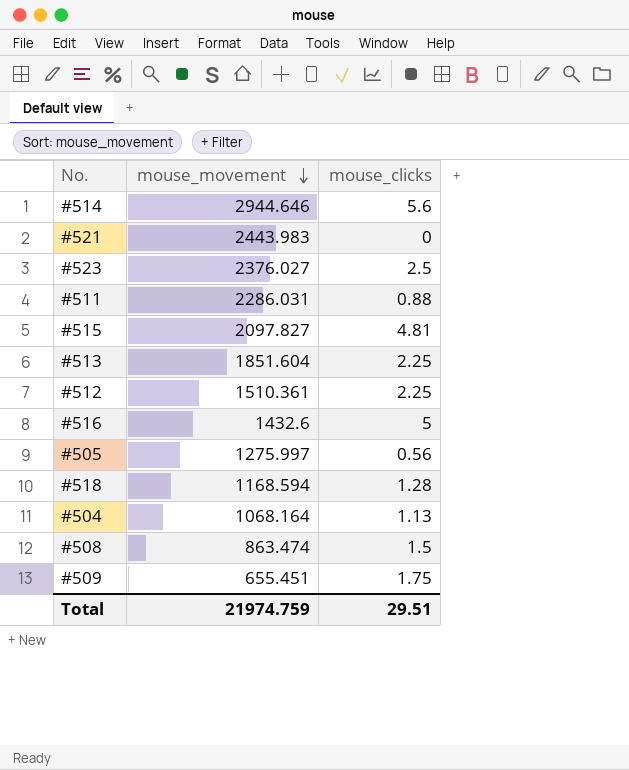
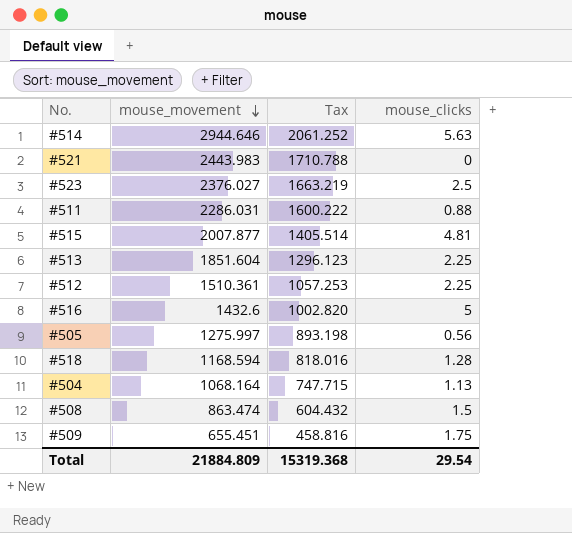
column Tax | formula: none -> [mouse_movement] * 0.7
#514 | mouse_clicks: 5.6 -> 5.63
#515 | mouse_movement: 2097.827 -> 2007.877
Total | mouse_movement: 21974.759 -> 21884.809
Total | mouse_clicks: 29.51 -> 29.54

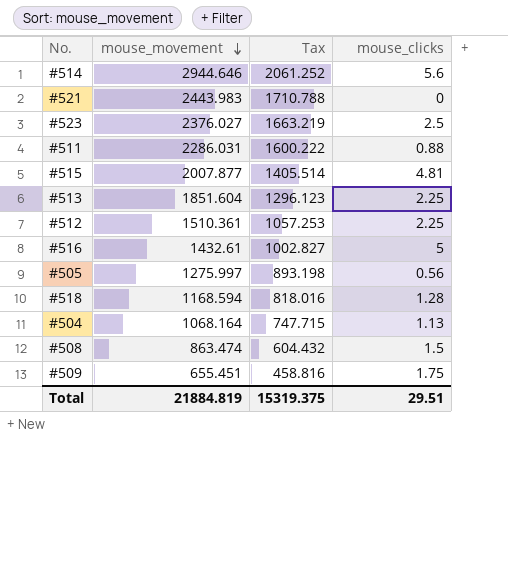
#514 | mouse_clicks: 5.63 -> 5.6
#516 | mouse_movement: 1432.6 -> 1432.61
#516 | Tax: 1002.820 -> 1002.827
Total | mouse_movement: 21884.809 -> 21884.819
Total | Tax: 15319.368 -> 15319.375
Total | mouse_clicks: 29.54 -> 29.51

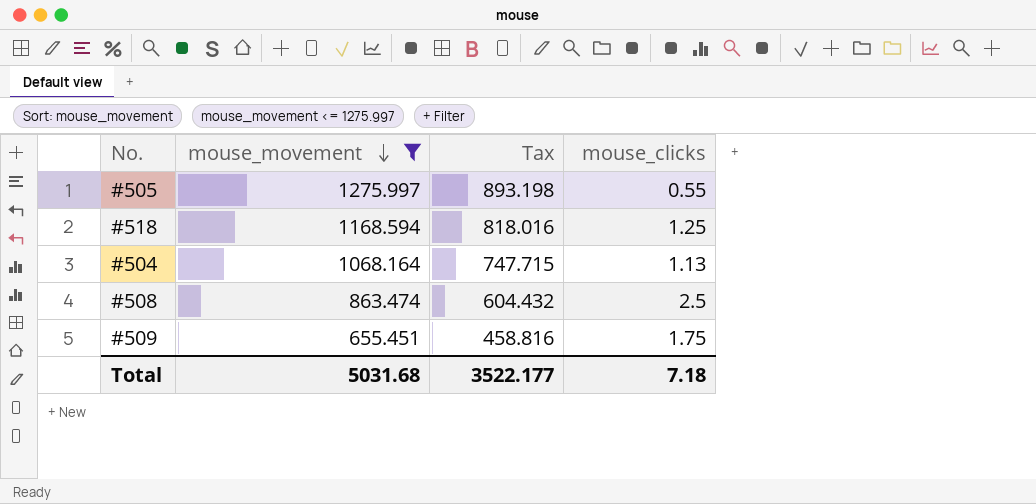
filter: none -> mouse_movement <= 1275.997
#505 | mouse_clicks: 0.56 -> 0.55
#518 | mouse_clicks: 1.28 -> 1.25
#508 | mouse_clicks: 1.5 -> 2.5
Total | mouse_movement: 21884.819 -> 5031.68
Total | Tax: 15319.375 -> 3522.177
Total | mouse_clicks: 29.51 -> 7.18

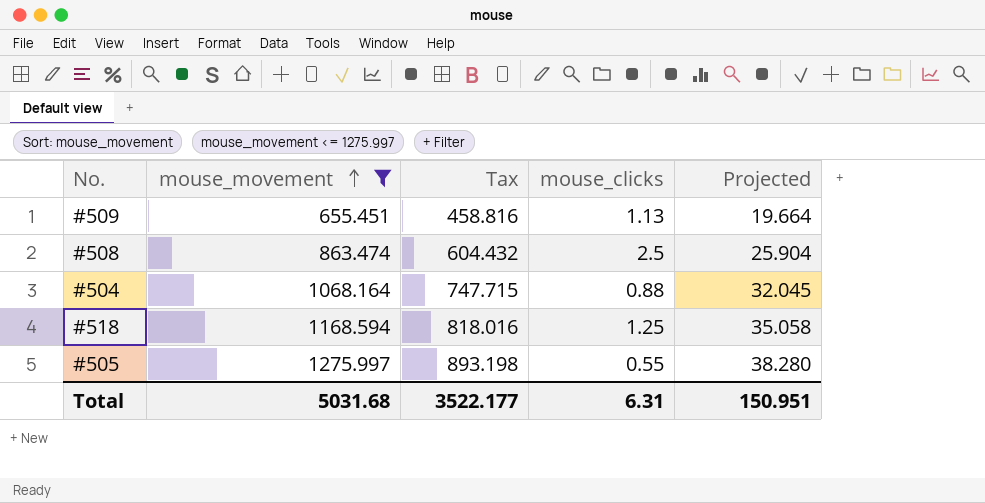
row order: mouse_movement descending -> mouse_movement ascending
column Projected | formula: none -> [mouse_movement] * 0.03
#509 | mouse_clicks: 1.75 -> 1.13
#504 | mouse_clicks: 1.13 -> 0.88
Total | mouse_clicks: 7.18 -> 6.31

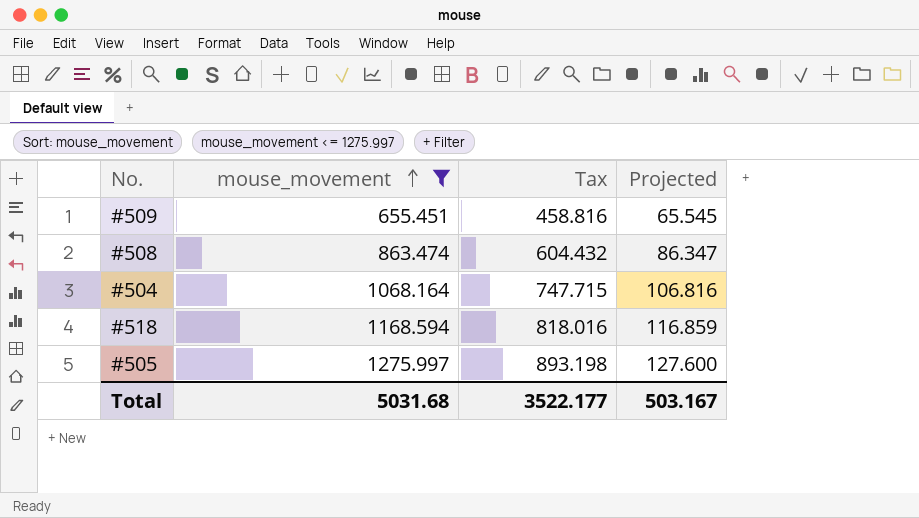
column mouse_clicks | position: 4 -> none
column Projected | formula: [mouse_movement] * 0.03 -> [mouse_movement] * 0.1
Total | Projected: 150.951 -> 503.167

